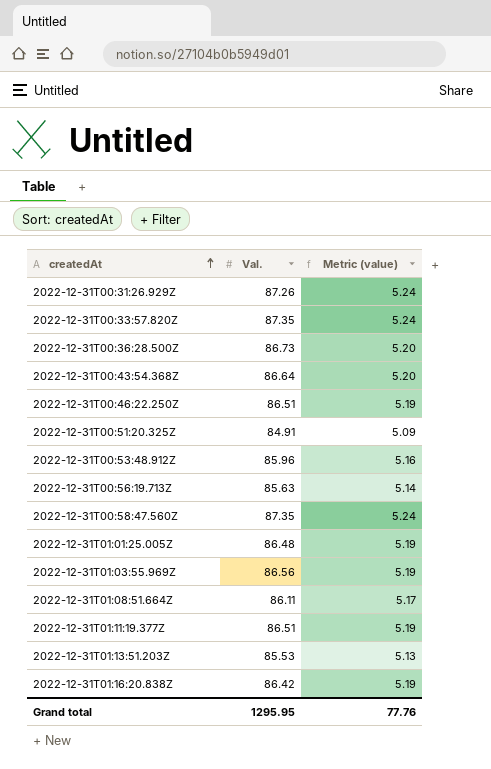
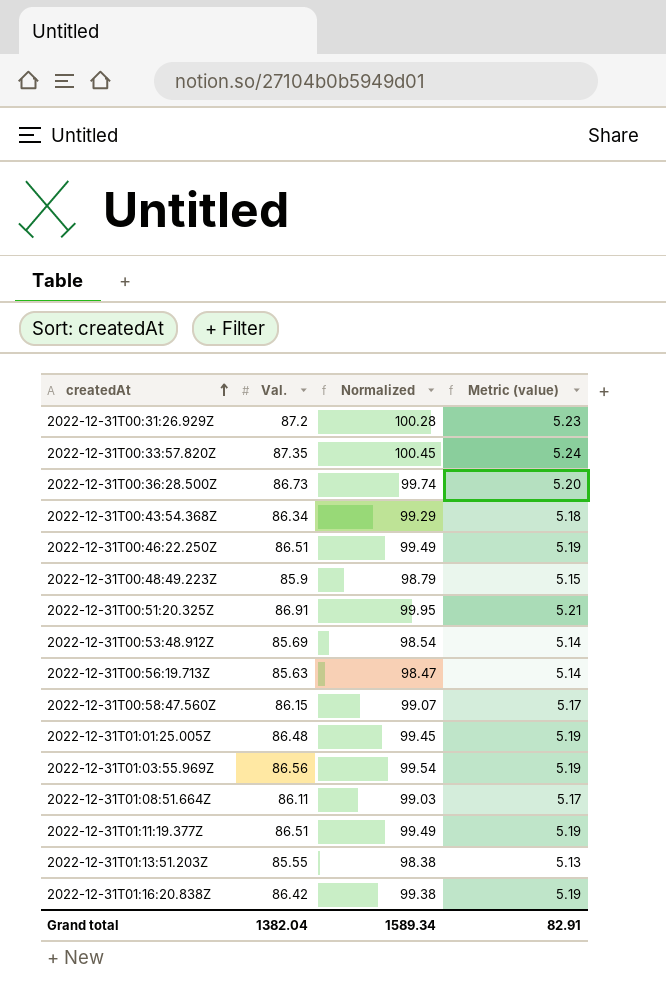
column Normalized | formula: none -> [Val.] * 1.15
2022-12-31T00:31:26.929Z | Val.: 87.26 -> 87.2
2022-12-31T00:31:26.929Z | Metric (value): 5.24 -> 5.23
2022-12-31T00:43:54.368Z | Val.: 86.64 -> 86.34
2022-12-31T00:43:54.368Z | Metric (value): 5.20 -> 5.18
row 2022-12-31T00:48:49.223Z: none -> 85.9 | 98.79 | 5.15
2022-12-31T00:51:20.325Z | Val.: 84.91 -> 86.91
2022-12-31T00:51:20.325Z | Metric (value): 5.09 -> 5.21
2022-12-31T00:53:48.912Z | Val.: 85.96 -> 85.69
2022-12-31T00:53:48.912Z | Metric (value): 5.16 -> 5.14
2022-12-31T00:58:47.560Z | Val.: 87.35 -> 86.15
2022-12-31T00:58:47.560Z | Metric (value): 5.24 -> 5.17
2022-12-31T01:13:51.203Z | Val.: 85.53 -> 85.55
Grand total | Val.: 1295.95 -> 1382.04
Grand total | Metric (value): 77.76 -> 82.91

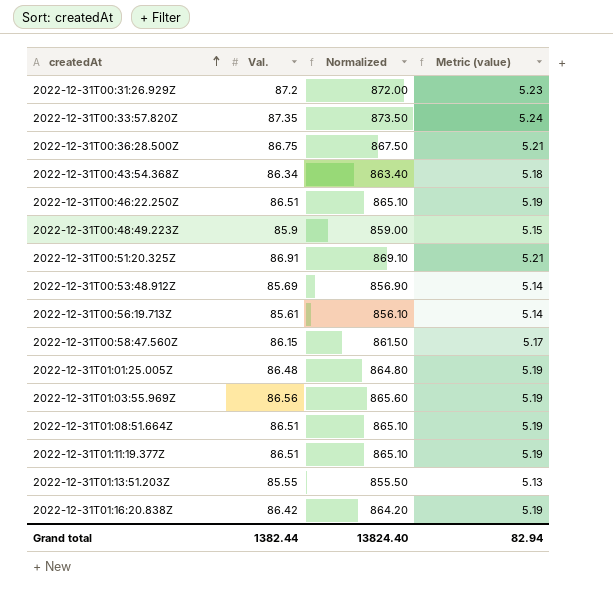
column Normalized | formula: [Val.] * 1.15 -> [Val.] * 10
2022-12-31T00:36:28.500Z | Val.: 86.73 -> 86.75
2022-12-31T00:36:28.500Z | Metric (value): 5.20 -> 5.21
2022-12-31T00:56:19.713Z | Val.: 85.63 -> 85.61
2022-12-31T01:08:51.664Z | Val.: 86.11 -> 86.51
2022-12-31T01:08:51.664Z | Metric (value): 5.17 -> 5.19
Grand total | Val.: 1382.04 -> 1382.44
Grand total | Normalized: 1589.34 -> 13824.40
Grand total | Metric (value): 82.91 -> 82.94

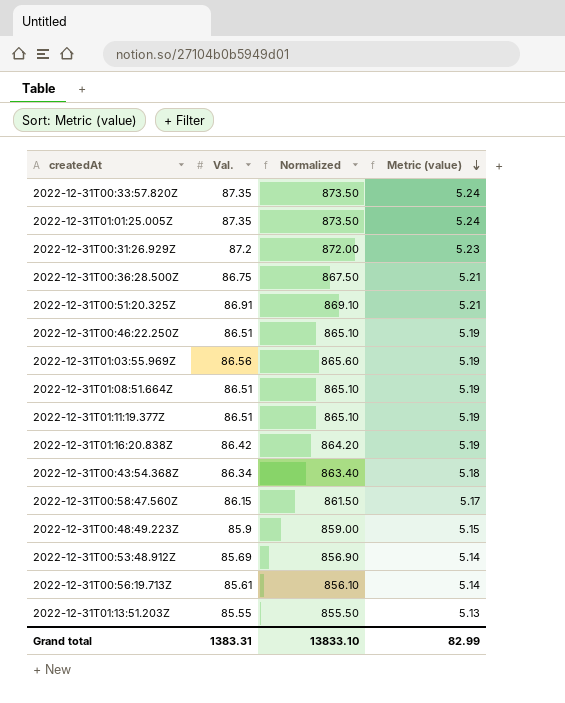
row order: createdAt ascending -> Metric (value) descending
2022-12-31T01:01:25.005Z | Val.: 86.48 -> 87.35
2022-12-31T01:01:25.005Z | Normalized: 864.80 -> 873.50
2022-12-31T01:01:25.005Z | Metric (value): 5.19 -> 5.24
Grand total | Val.: 1382.44 -> 1383.31
Grand total | Normalized: 13824.40 -> 13833.10
Grand total | Metric (value): 82.94 -> 82.99

